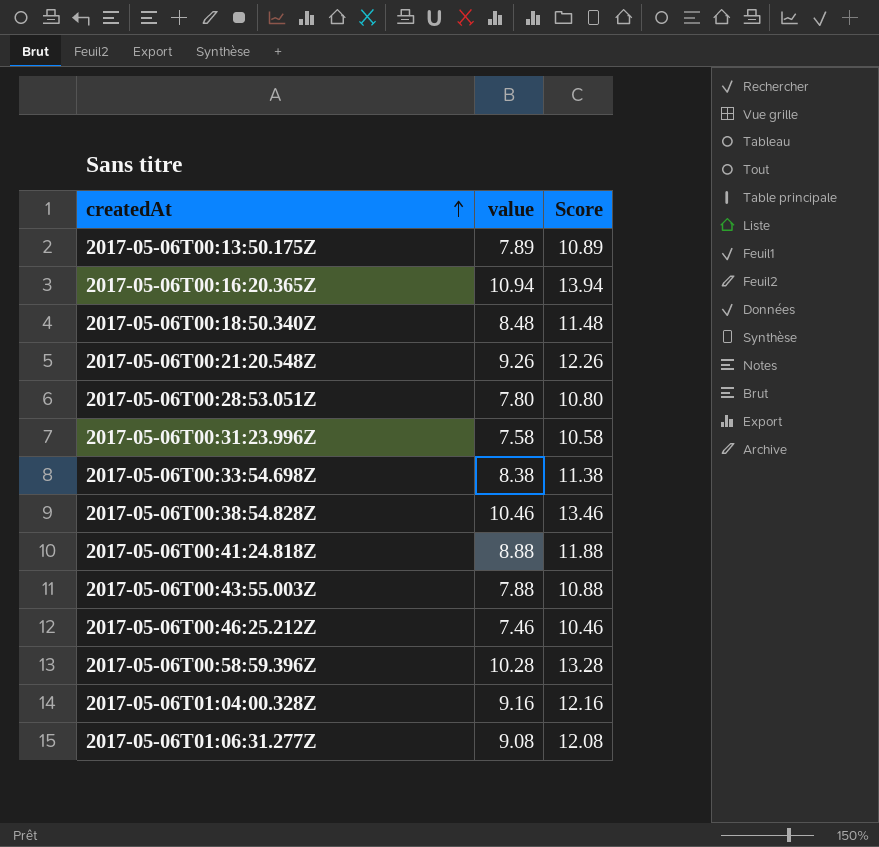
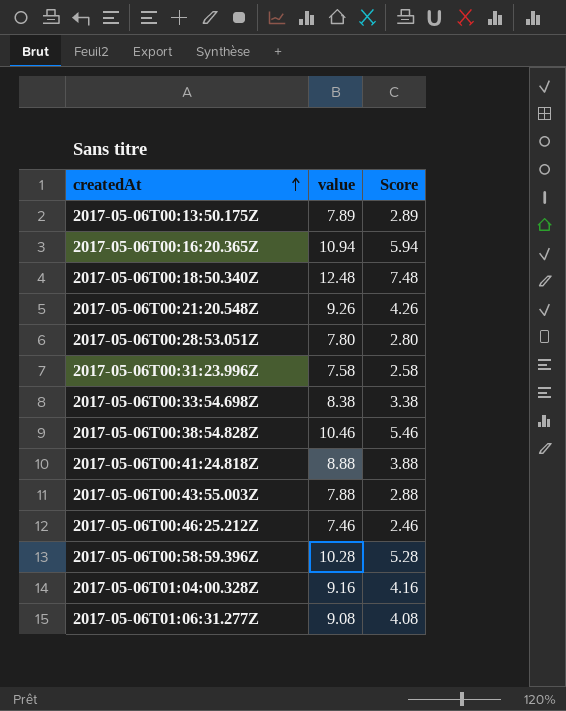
column Score | formula: [value] + 3 -> [value] - 5
2017-05-06T00:18:50.340Z | value: 8.48 -> 12.48

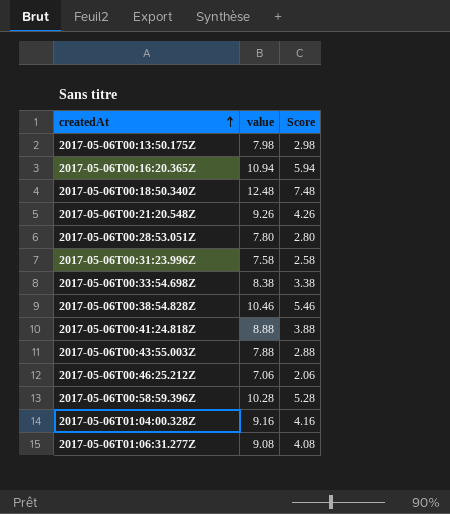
2017-05-06T00:13:50.175Z | value: 7.89 -> 7.98
2017-05-06T00:13:50.175Z | Score: 2.89 -> 2.98
2017-05-06T00:46:25.212Z | value: 7.46 -> 7.06
2017-05-06T00:46:25.212Z | Score: 2.46 -> 2.06

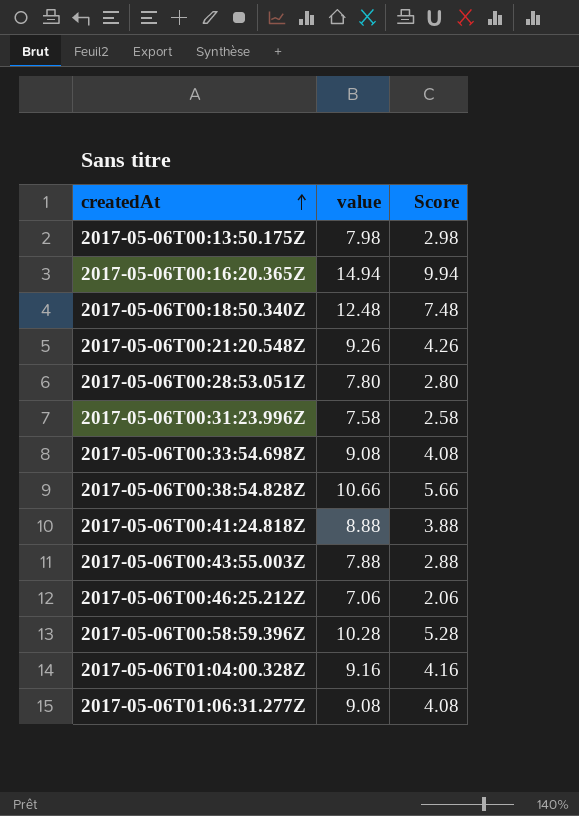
2017-05-06T00:16:20.365Z | value: 10.94 -> 14.94
2017-05-06T00:16:20.365Z | Score: 5.94 -> 9.94
2017-05-06T00:33:54.698Z | value: 8.38 -> 9.08
2017-05-06T00:33:54.698Z | Score: 3.38 -> 4.08
2017-05-06T00:38:54.828Z | value: 10.46 -> 10.66
2017-05-06T00:38:54.828Z | Score: 5.46 -> 5.66

